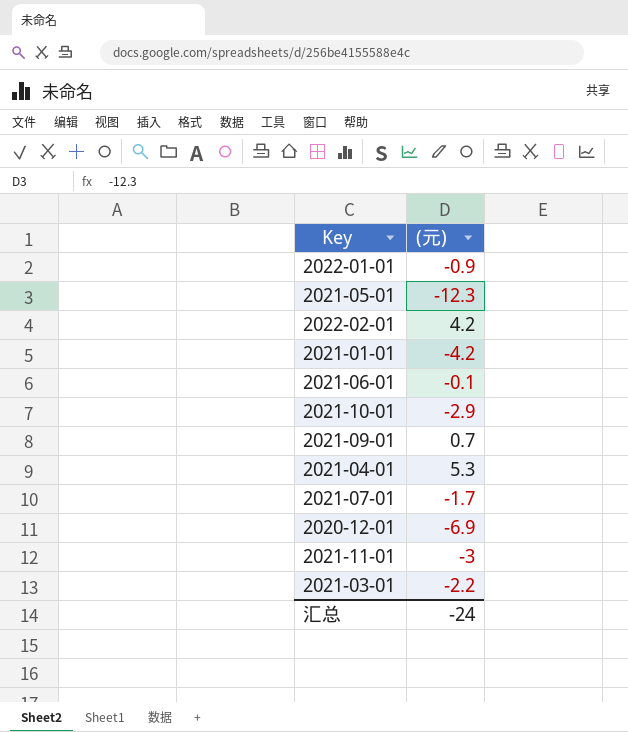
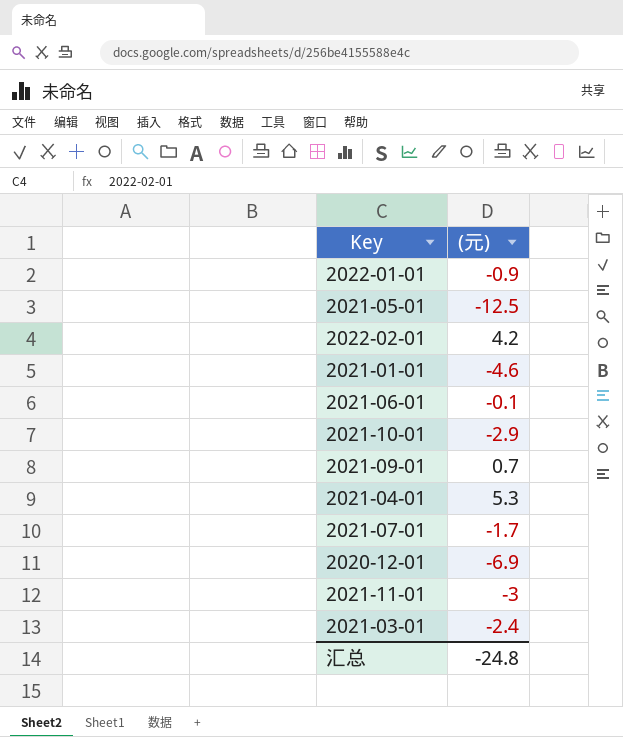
2021-05-01 | (元): -12.3 -> -12.5
2021-01-01 | (元): -4.2 -> -4.6
2021-03-01 | (元): -2.2 -> -2.4
汇总 | (元): -24 -> -24.8

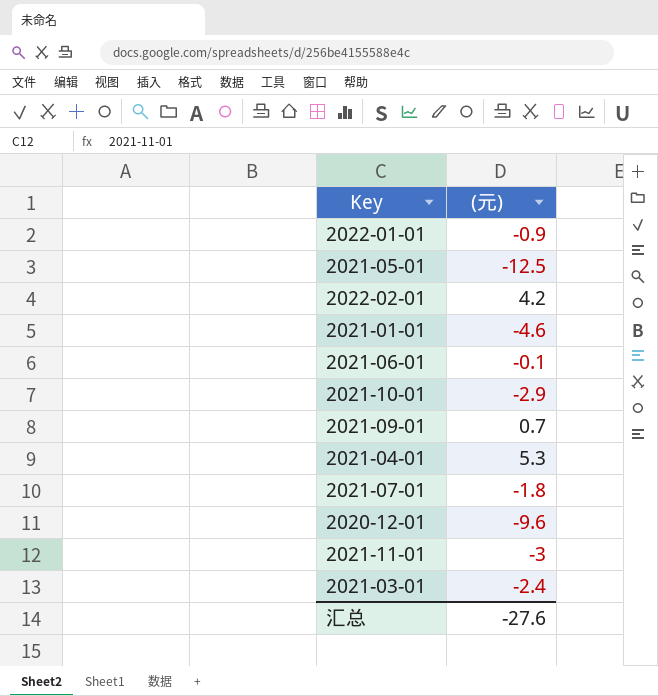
2021-07-01 | (元): -1.7 -> -1.8
2020-12-01 | (元): -6.9 -> -9.6
汇总 | (元): -24.8 -> -27.6

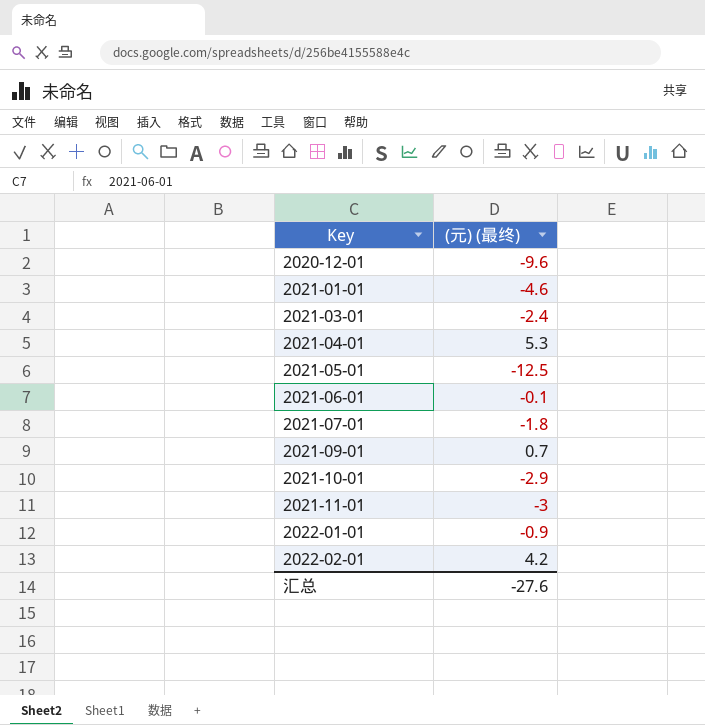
row order: none -> Key ascending
column name: (元) -> (元) (最终)

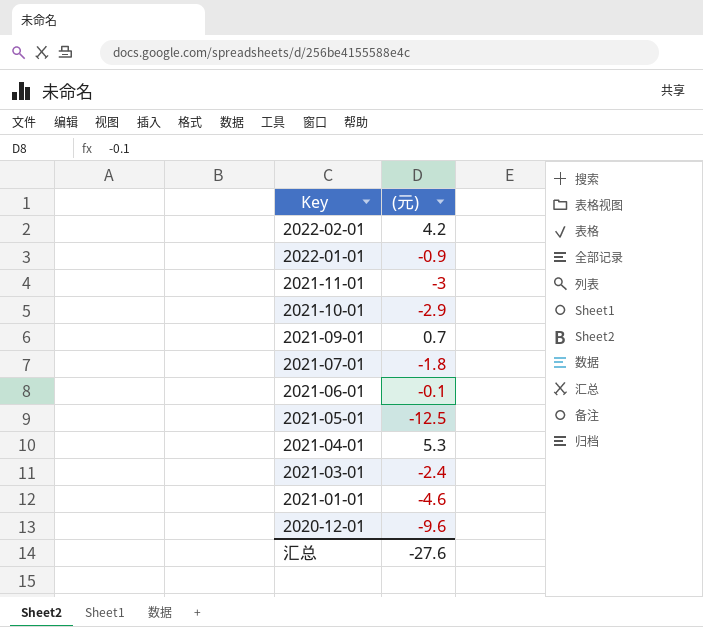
row order: Key ascending -> Key descending
column name: (元) (最终) -> (元)

